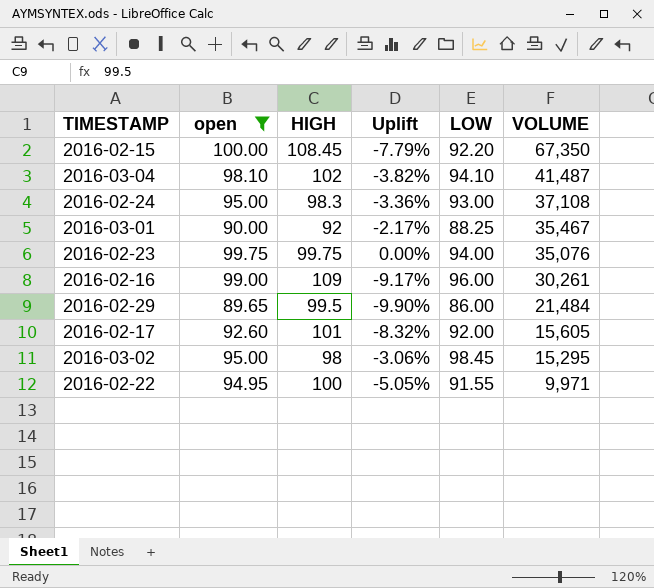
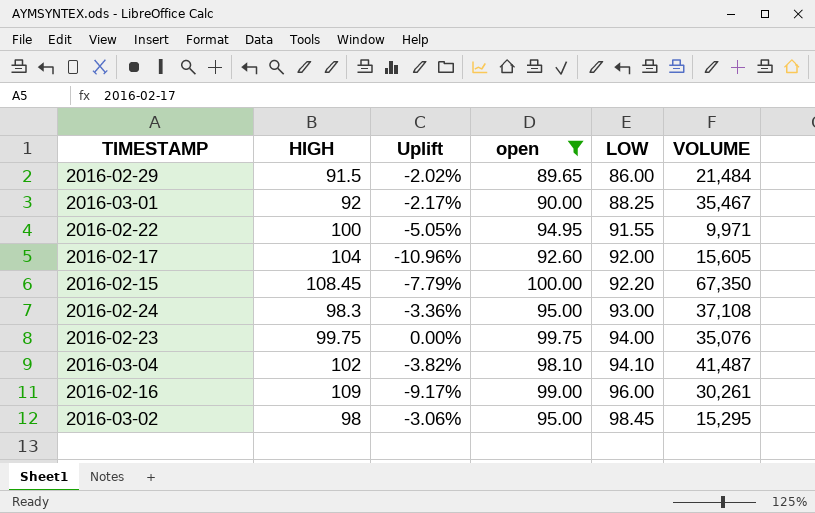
row order: VOLUME descending -> LOW ascending
column open | position: 2 -> 4
2016-02-29 | HIGH: 99.5 -> 91.5
2016-02-29 | Uplift: -9.90% -> -2.02%
2016-02-17 | HIGH: 101 -> 104
2016-02-17 | Uplift: -8.32% -> -10.96%

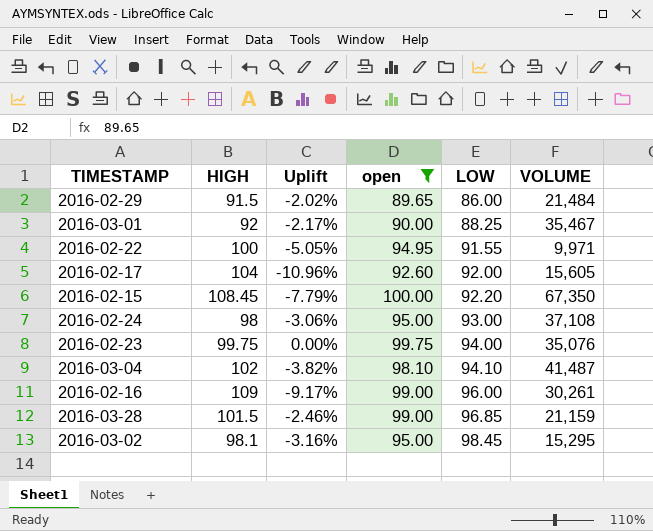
2016-02-24 | HIGH: 98.3 -> 98
2016-02-24 | Uplift: -3.36% -> -3.06%
row 2016-03-28: none -> 101.5 | -2.46% | 99.00 | 96.85 | 21,159
2016-03-02 | HIGH: 98 -> 98.1
2016-03-02 | Uplift: -3.06% -> -3.16%

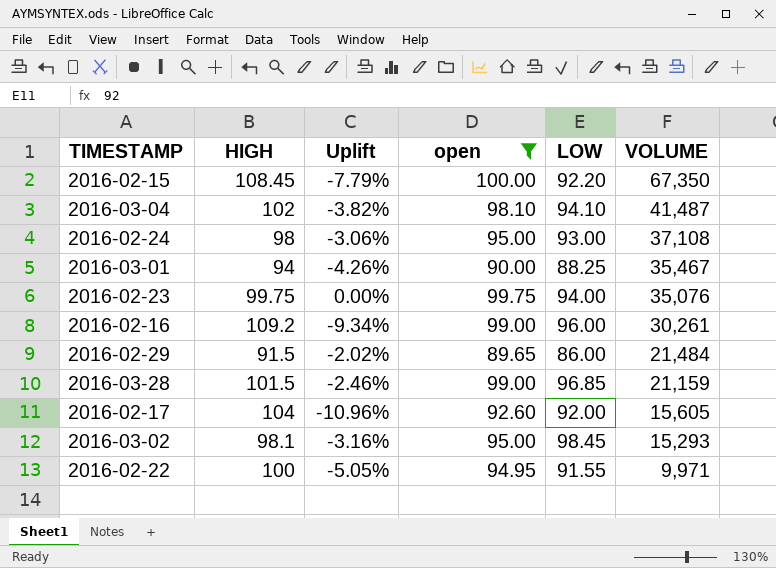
row order: LOW ascending -> VOLUME descending
2016-03-01 | HIGH: 92 -> 94
2016-03-01 | Uplift: -2.17% -> -4.26%
2016-02-16 | HIGH: 109 -> 109.2
2016-02-16 | Uplift: -9.17% -> -9.34%
2016-03-02 | VOLUME: 15,295 -> 15,293

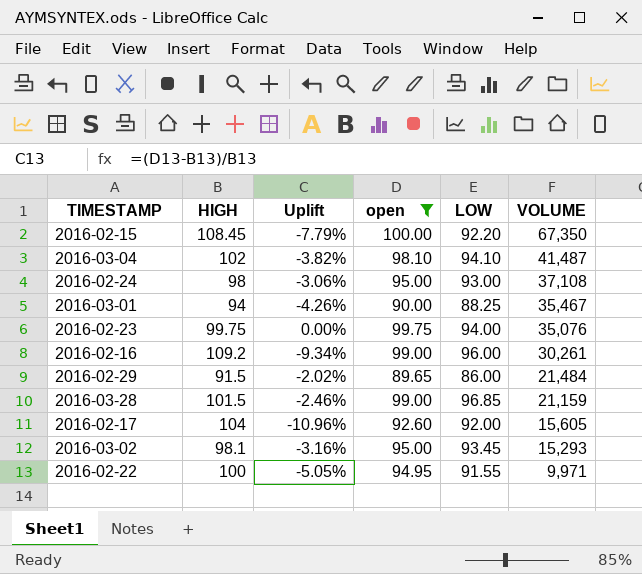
2016-03-02 | LOW: 98.45 -> 93.45

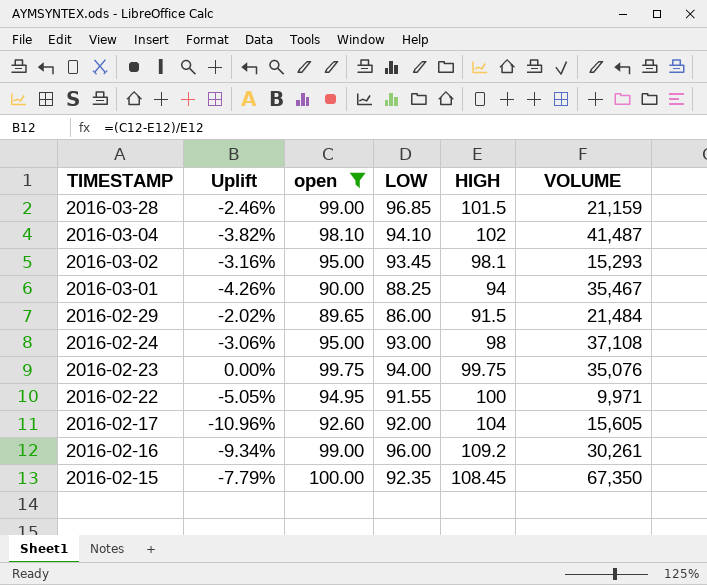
row order: VOLUME descending -> TIMESTAMP descending
column HIGH | position: 2 -> 5
2016-02-15 | LOW: 92.20 -> 92.35

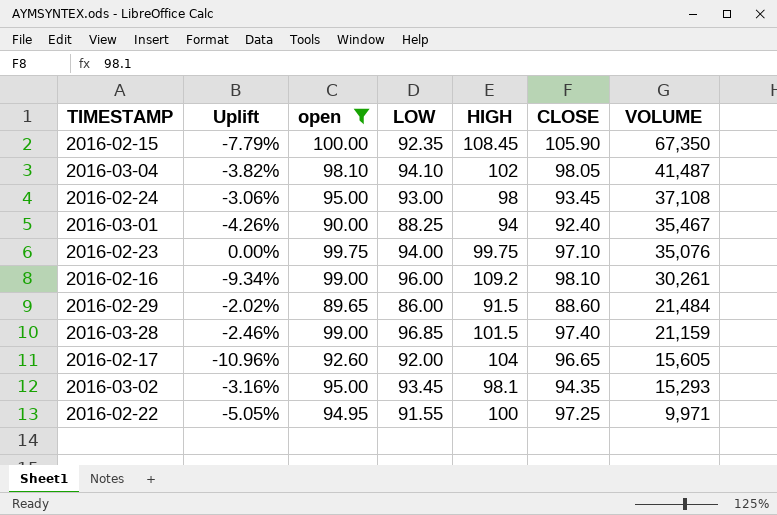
row order: TIMESTAMP descending -> VOLUME descending
column CLOSE | position: none -> 6

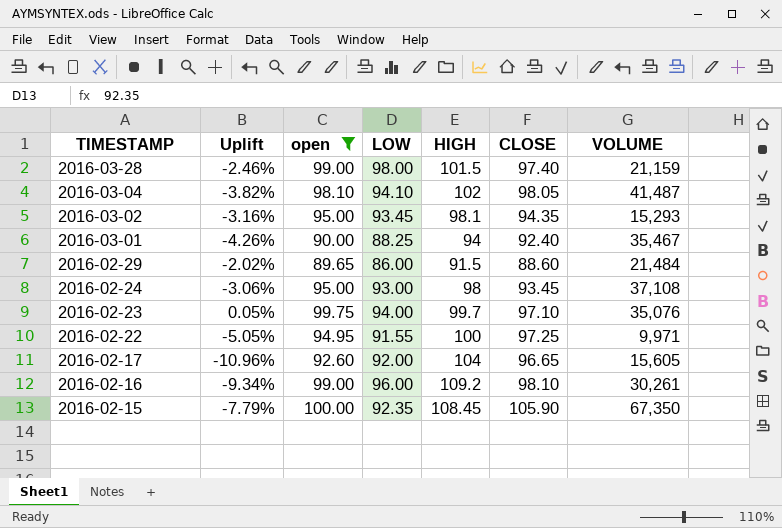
row order: VOLUME descending -> TIMESTAMP descending
2016-03-28 | LOW: 96.85 -> 98.00
2016-02-23 | Uplift: 0.00% -> 0.05%
2016-02-23 | HIGH: 99.75 -> 99.7

